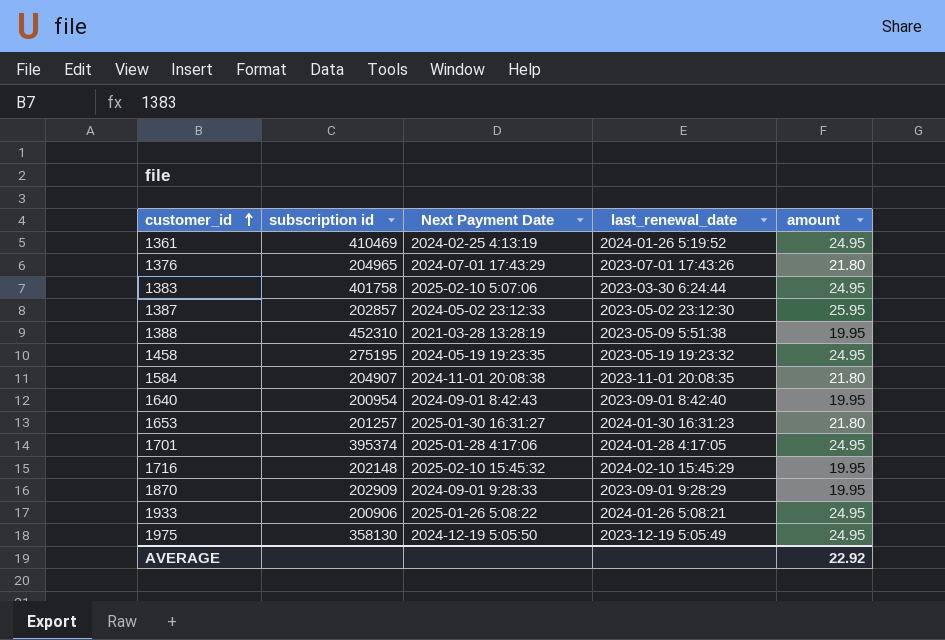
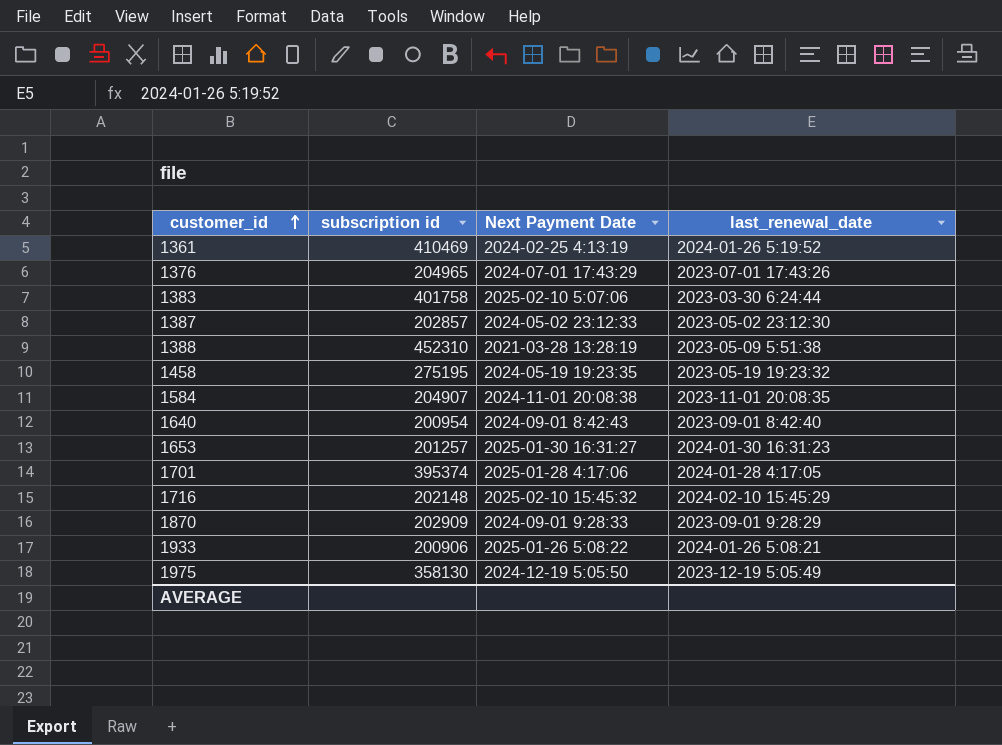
column amount | position: 5 -> none

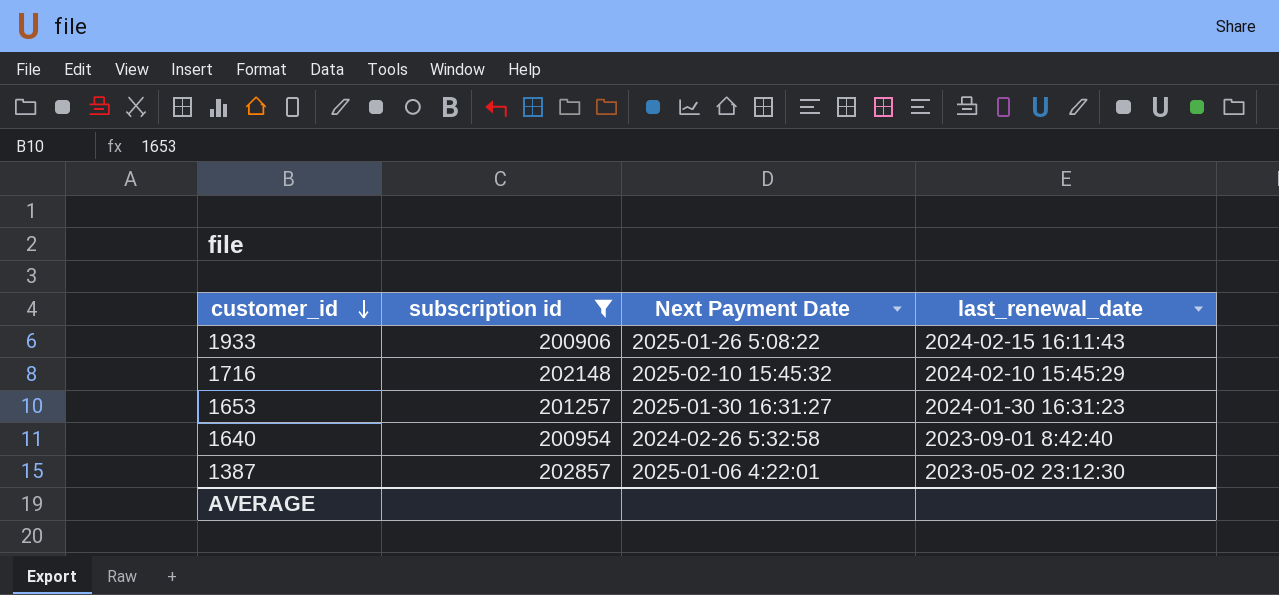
filter: none -> subscription id <= 202857
row order: customer_id ascending -> customer_id descending
1933 | last_renewal_date: 2024-01-26 5:08:21 -> 2024-02-15 16:11:43
1640 | Next Payment Date: 2024-09-01 8:42:43 -> 2024-02-26 5:32:58
1387 | Next Payment Date: 2024-05-02 23:12:33 -> 2025-01-06 4:22:01

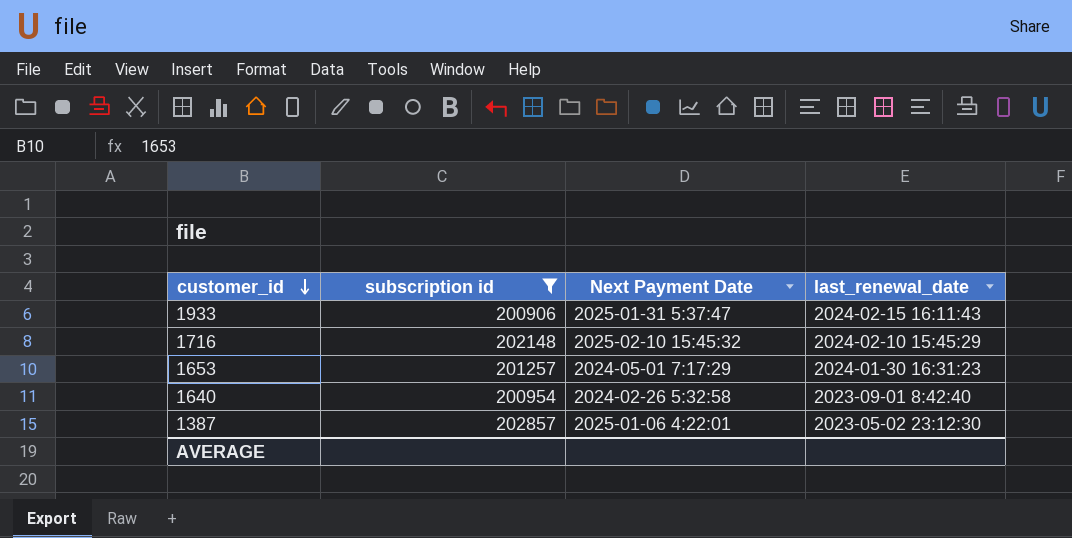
1933 | Next Payment Date: 2025-01-26 5:08:22 -> 2025-01-31 5:37:47
1653 | Next Payment Date: 2025-01-30 16:31:27 -> 2024-05-01 7:17:29

